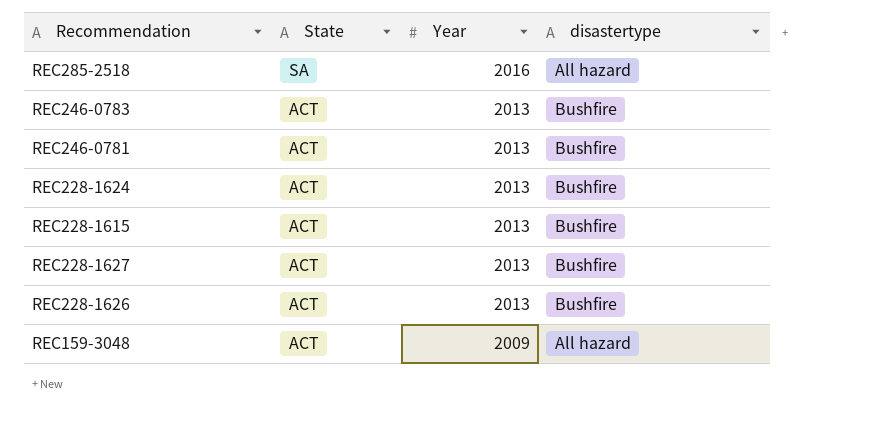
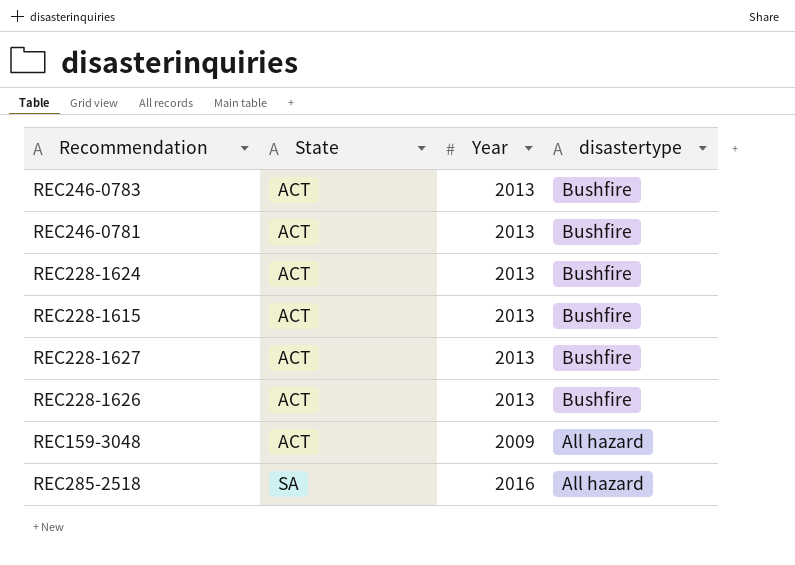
row order: State descending -> State ascending

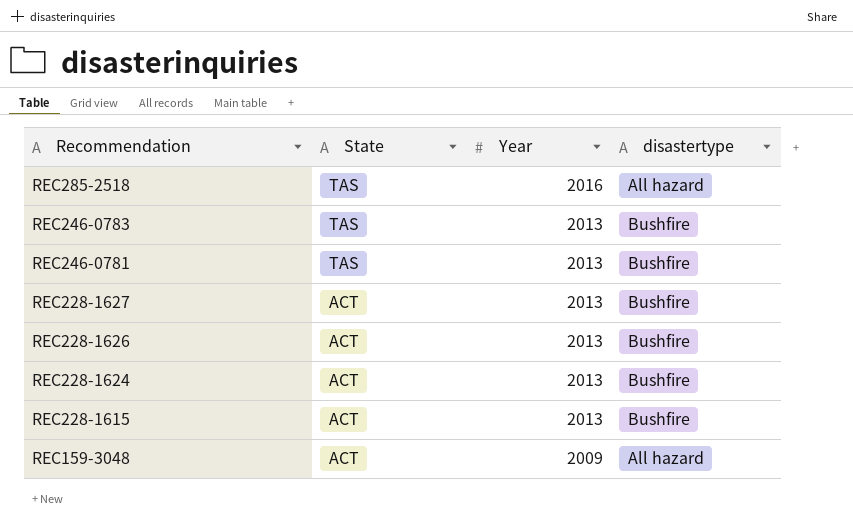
row order: State ascending -> Recommendation descending
REC285-2518 | State: SA -> TAS
REC246-0783 | State: ACT -> TAS
REC246-0781 | State: ACT -> TAS

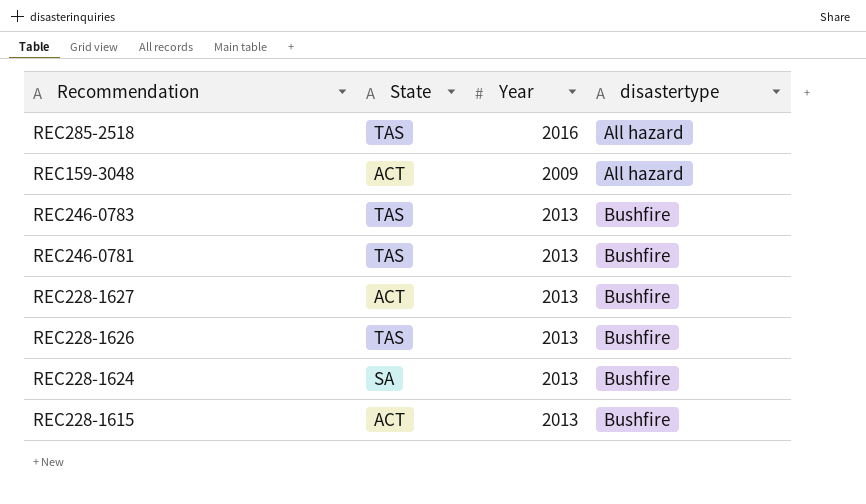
row order: Recommendation descending -> disastertype ascending
REC228-1626 | State: ACT -> TAS
REC228-1624 | State: ACT -> SA

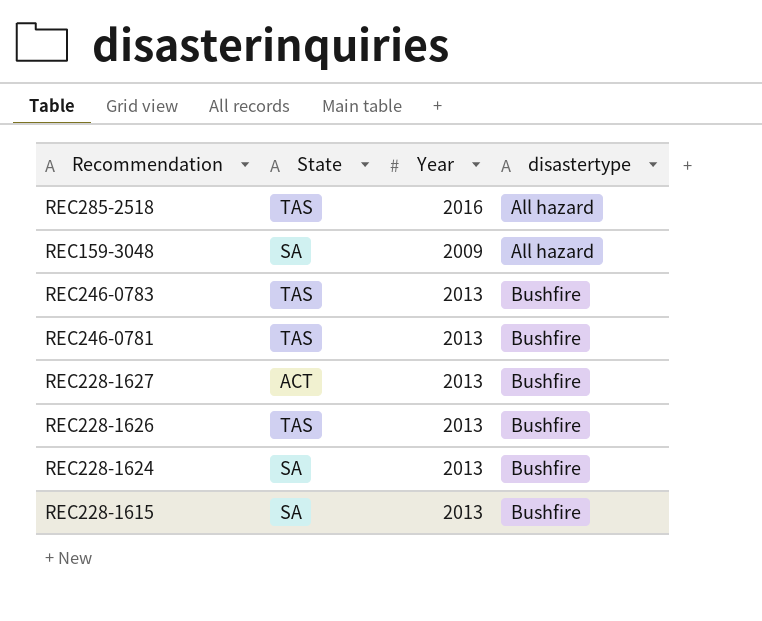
REC159-3048 | State: ACT -> SA
REC228-1615 | State: ACT -> SA

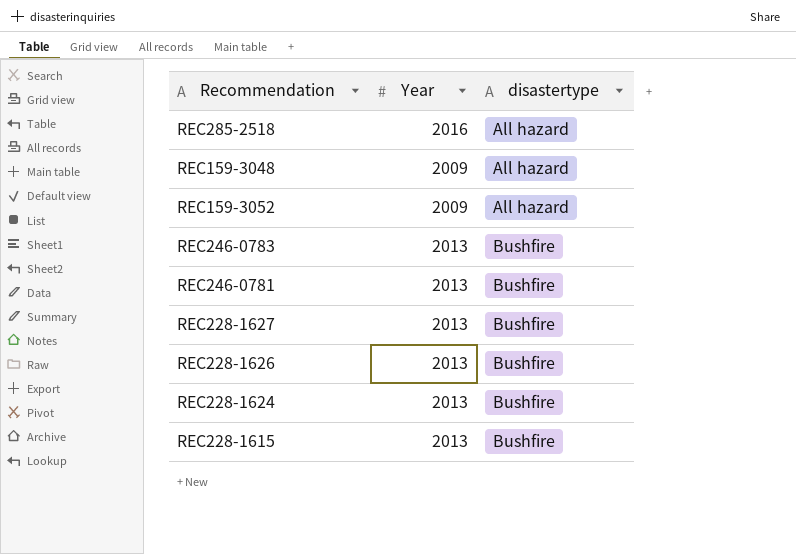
column State | position: 2 -> none
row REC159-3052: none -> 2009 | All hazard

